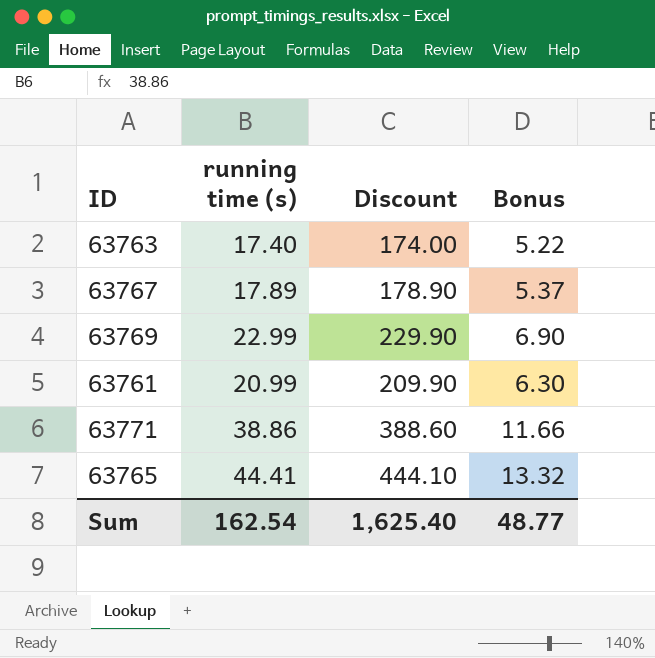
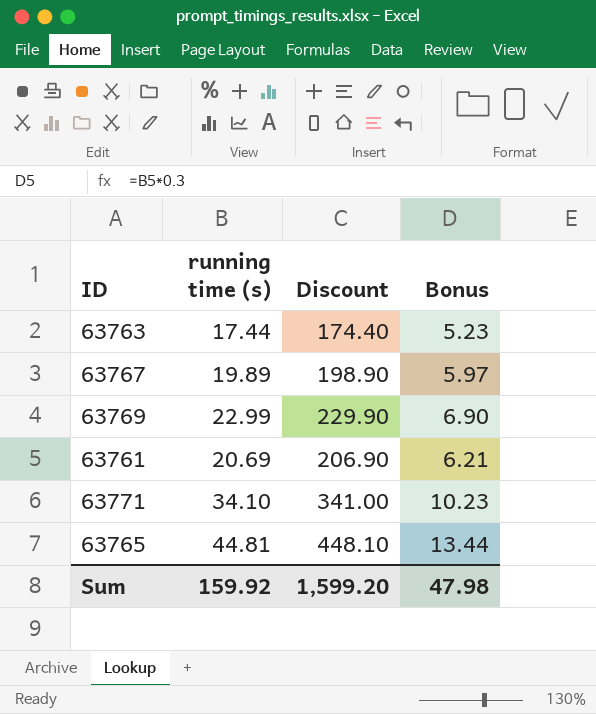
63763 | running time (s): 17.40 -> 17.44
63763 | Discount: 174.00 -> 174.40
63763 | Bonus: 5.22 -> 5.23
63767 | running time (s): 17.89 -> 19.89
63767 | Discount: 178.90 -> 198.90
63767 | Bonus: 5.37 -> 5.97
63761 | running time (s): 20.99 -> 20.69
63761 | Discount: 209.90 -> 206.90
63761 | Bonus: 6.30 -> 6.21
63771 | running time (s): 38.86 -> 34.10
63771 | Discount: 388.60 -> 341.00
63771 | Bonus: 11.66 -> 10.23
63765 | running time (s): 44.41 -> 44.81
63765 | Discount: 444.10 -> 448.10
63765 | Bonus: 13.32 -> 13.44
Sum | running time (s): 162.54 -> 159.92
Sum | Discount: 1,625.40 -> 1,599.20
Sum | Bonus: 48.77 -> 47.98

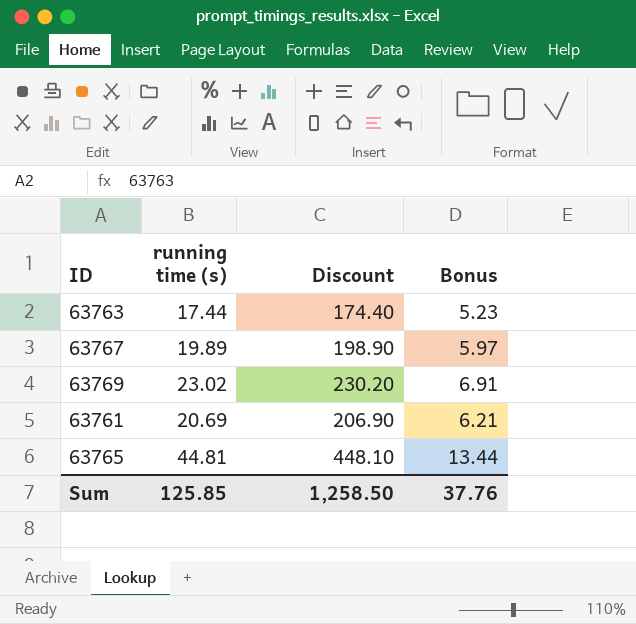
row 63771: 34.10 | 341.00 | 10.23 -> none
63769 | running time (s): 22.99 -> 23.02
63769 | Discount: 229.90 -> 230.20
63769 | Bonus: 6.90 -> 6.91
Sum | running time (s): 159.92 -> 125.85
Sum | Discount: 1,599.20 -> 1,258.50
Sum | Bonus: 47.98 -> 37.76

